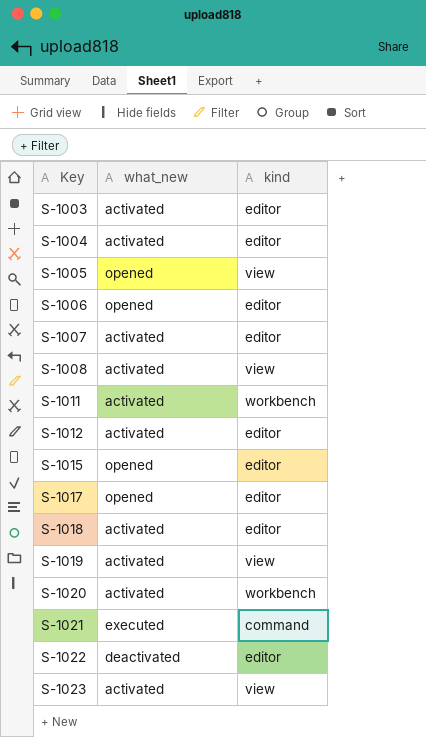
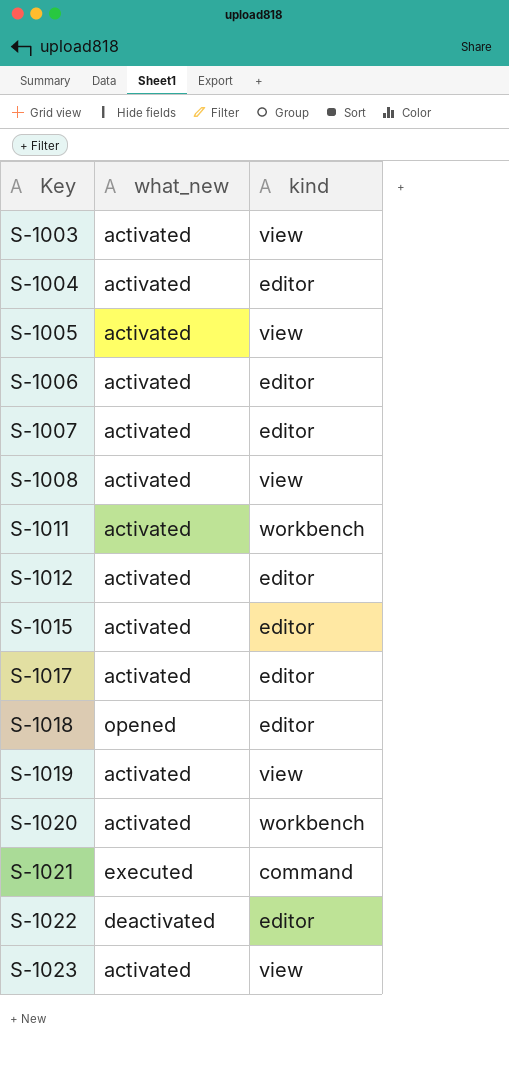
S-1003 | kind: editor -> view
S-1005 | what_new: opened -> activated
S-1006 | what_new: opened -> activated
S-1015 | what_new: opened -> activated
S-1017 | what_new: opened -> activated
S-1018 | what_new: activated -> opened

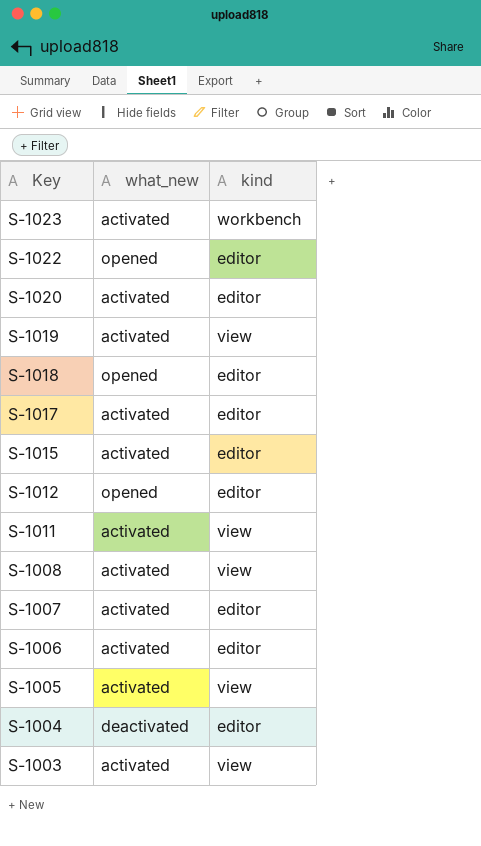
row order: Key ascending -> Key descending
row S-1021: executed | command -> none
S-1023 | kind: view -> workbench
S-1022 | what_new: deactivated -> opened
S-1020 | kind: workbench -> editor
S-1012 | what_new: activated -> opened
S-1011 | kind: workbench -> view
S-1004 | what_new: activated -> deactivated

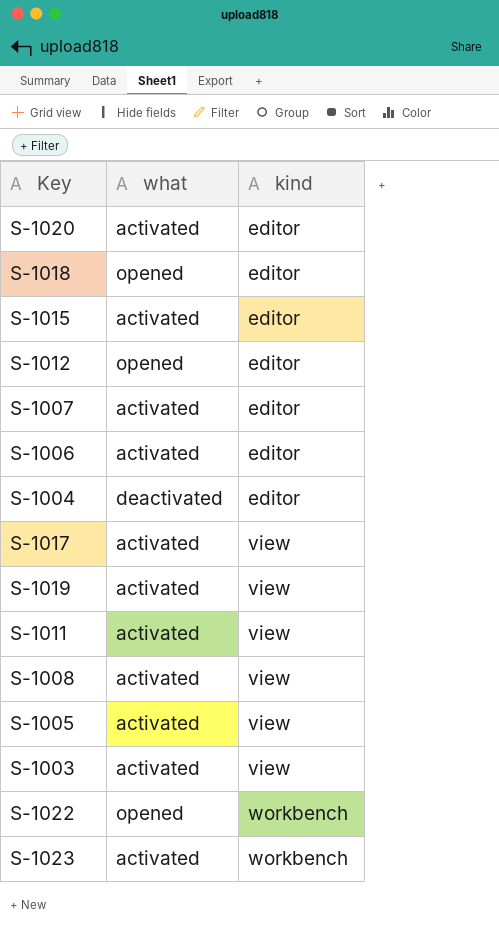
row order: Key descending -> kind ascending
column name: what_new -> what
S-1017 | kind: editor -> view
S-1022 | kind: editor -> workbench

